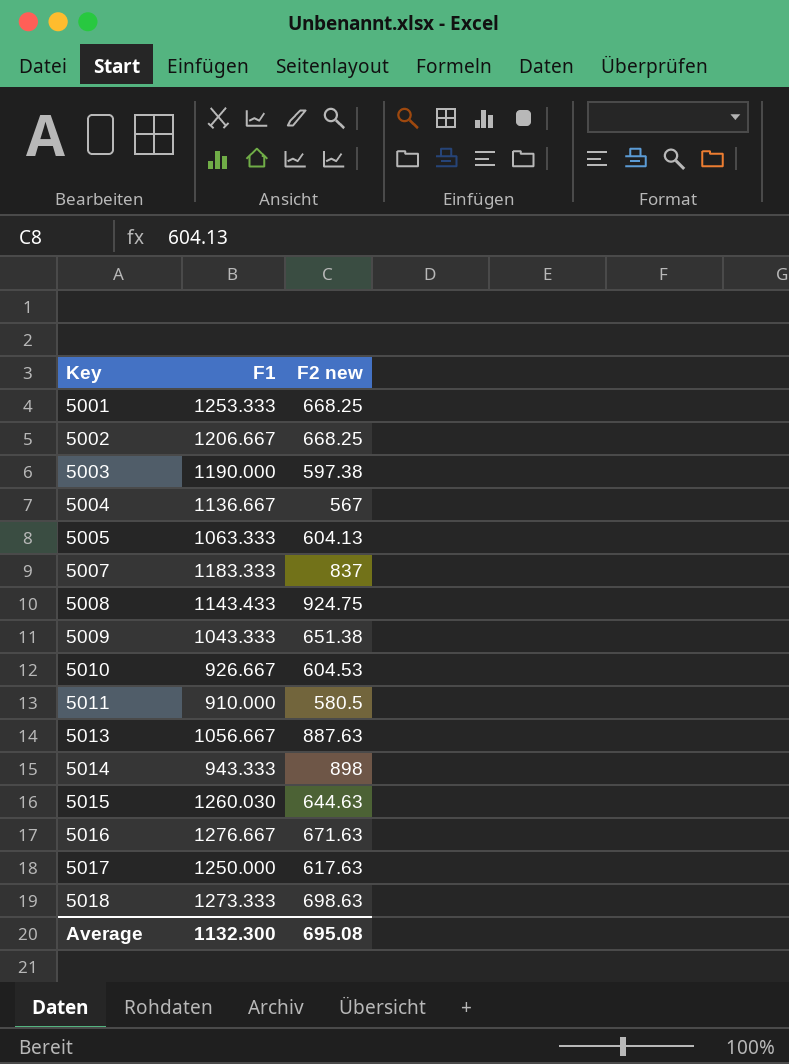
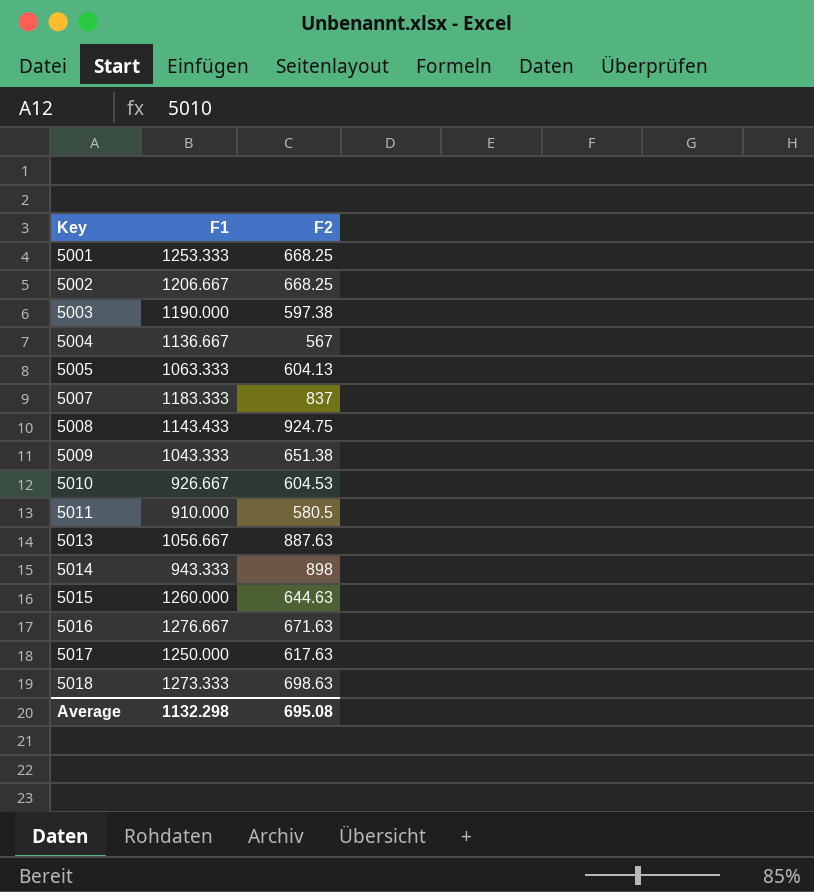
column name: F2 new -> F2
5015 | F1: 1260.030 -> 1260.000
Average | F1: 1132.300 -> 1132.298

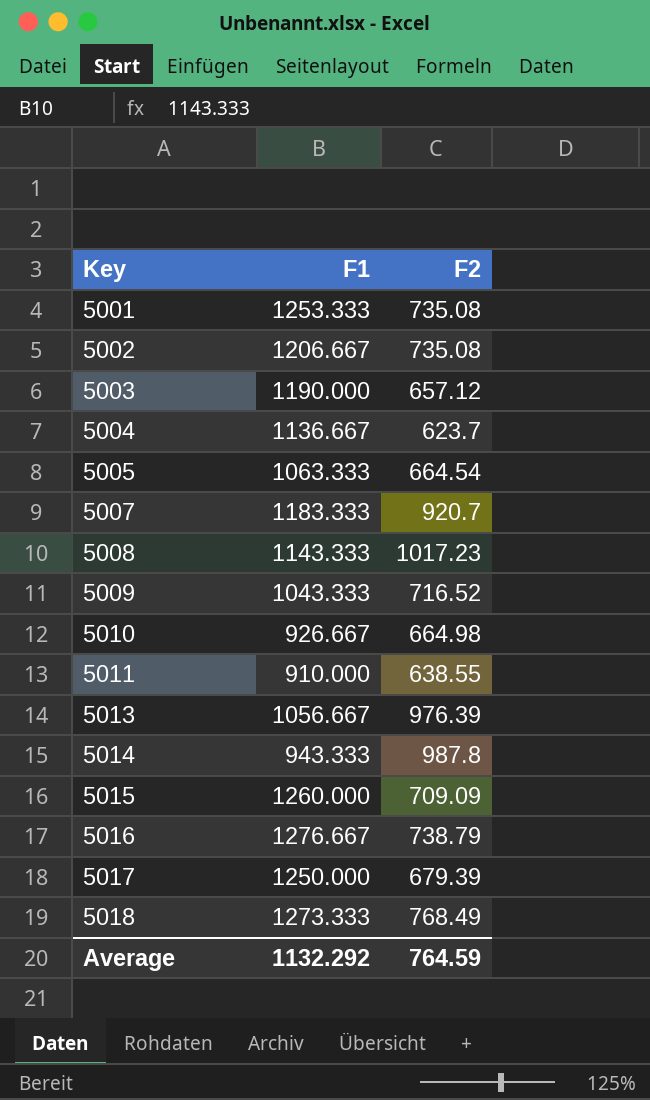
5001 | F2: 668.25 -> 735.08
5002 | F2: 668.25 -> 735.08
5003 | F2: 597.38 -> 657.12
5004 | F2: 567 -> 623.7
5005 | F2: 604.13 -> 664.54
5007 | F2: 837 -> 920.7
5008 | F1: 1143.433 -> 1143.333
5008 | F2: 924.75 -> 1017.23
5009 | F2: 651.38 -> 716.52
5010 | F2: 604.53 -> 664.98
5011 | F2: 580.5 -> 638.55
5013 | F2: 887.63 -> 976.39
5014 | F2: 898 -> 987.8
5015 | F2: 644.63 -> 709.09
5016 | F2: 671.63 -> 738.79
5017 | F2: 617.63 -> 679.39
5018 | F2: 698.63 -> 768.49
Average | F1: 1132.298 -> 1132.292
Average | F2: 695.08 -> 764.59

